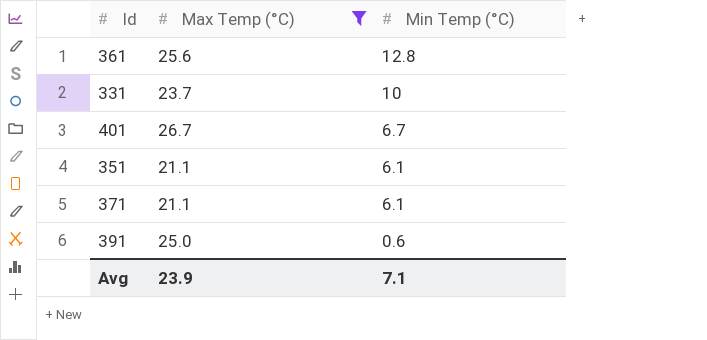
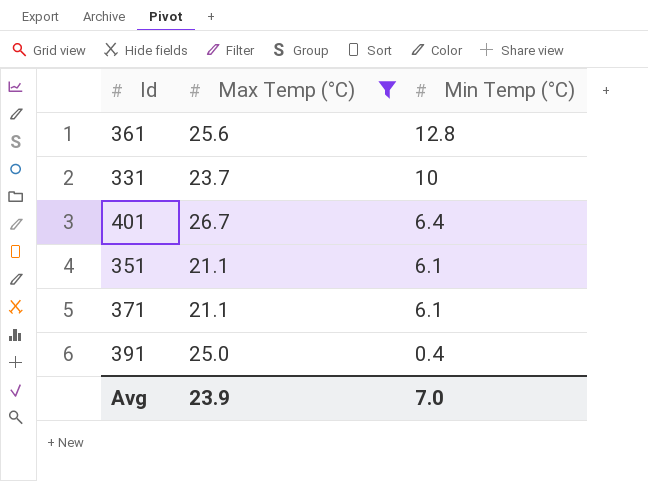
401 | Min Temp (°C): 6.7 -> 6.4
391 | Min Temp (°C): 0.6 -> 0.4
Avg | Min Temp (°C): 7.1 -> 7.0

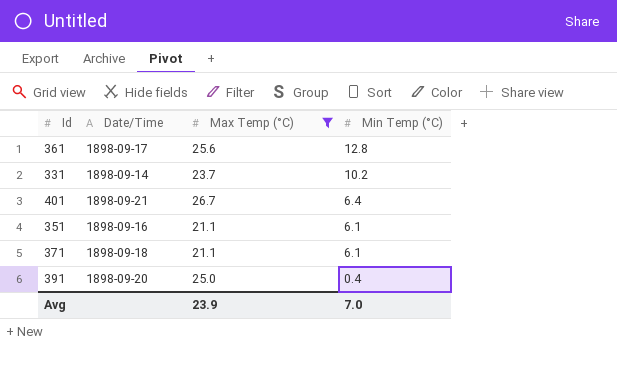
column Date/Time | position: none -> 2
331 | Min Temp (°C): 10 -> 10.2

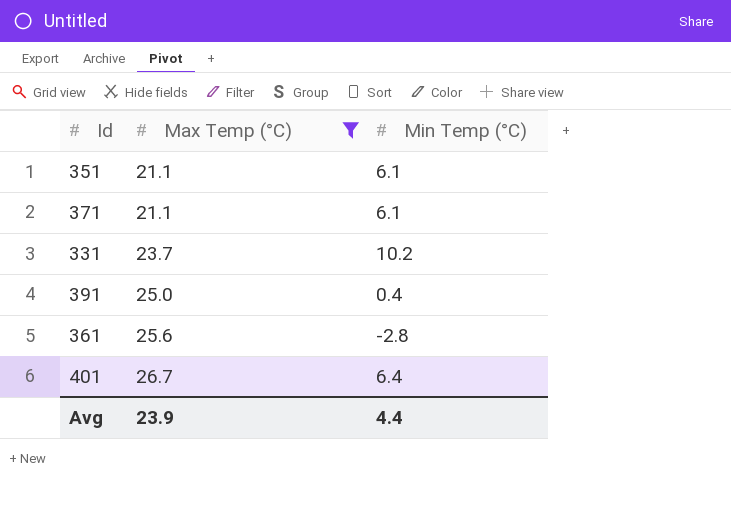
row order: Min Temp (°C) descending -> Max Temp (°C) ascending
column Date/Time | position: 2 -> none
361 | Min Temp (°C): 12.8 -> -2.8
Avg | Min Temp (°C): 7.0 -> 4.4

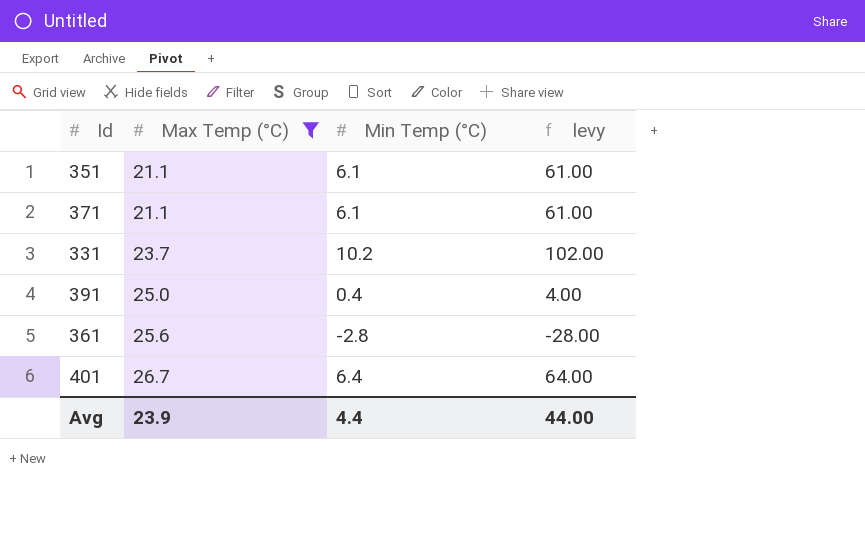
column levy | formula: none -> [Min Temp (°C)] * 10

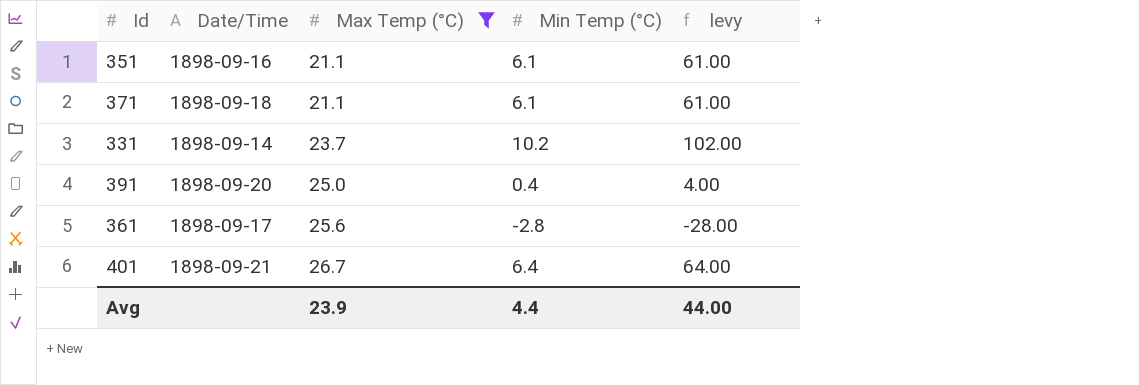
column Date/Time | position: none -> 2

